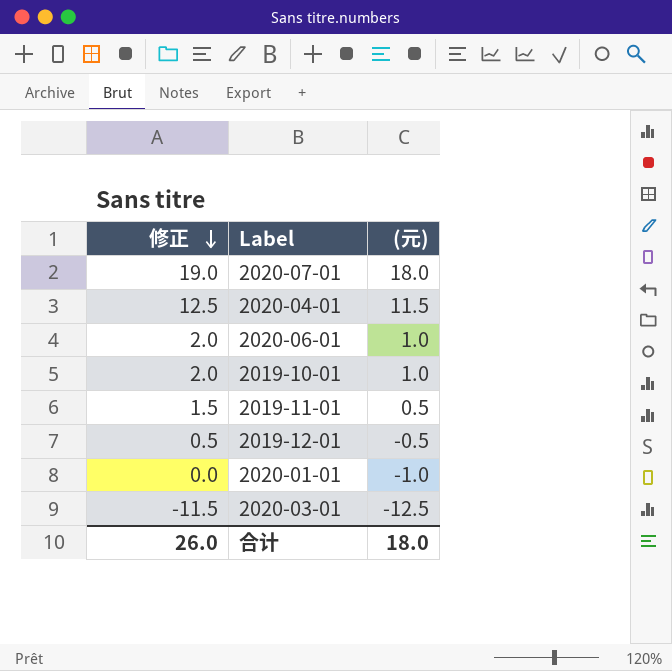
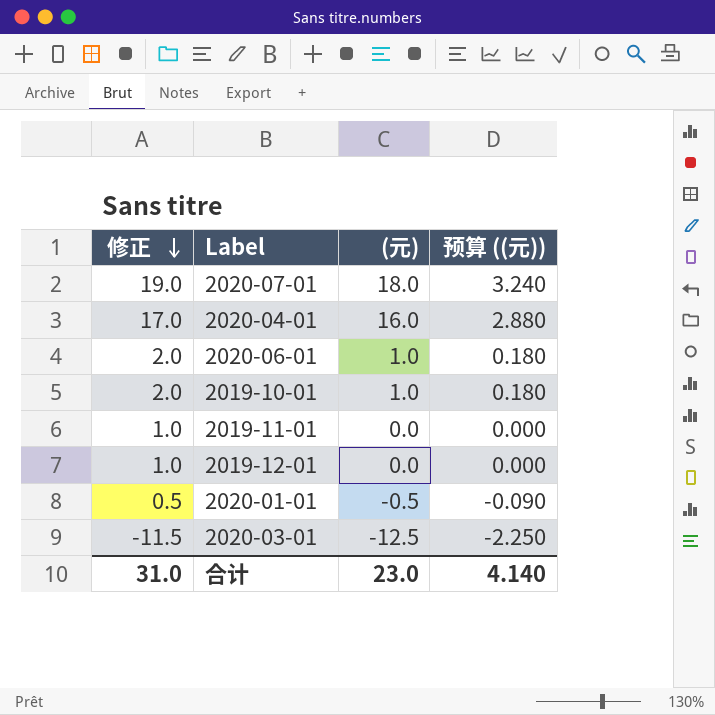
column 预算 ((元)) | formula: none -> [(元)] * 0.18
2020-04-01 | 修正: 12.5 -> 17.0
2020-04-01 | (元): 11.5 -> 16.0
2019-11-01 | 修正: 1.5 -> 1.0
2019-11-01 | (元): 0.5 -> 0.0
2019-12-01 | 修正: 0.5 -> 1.0
2019-12-01 | (元): -0.5 -> 0.0
2020-01-01 | 修正: 0.0 -> 0.5
2020-01-01 | (元): -1.0 -> -0.5
合计 | 修正: 26.0 -> 31.0
合计 | (元): 18.0 -> 23.0

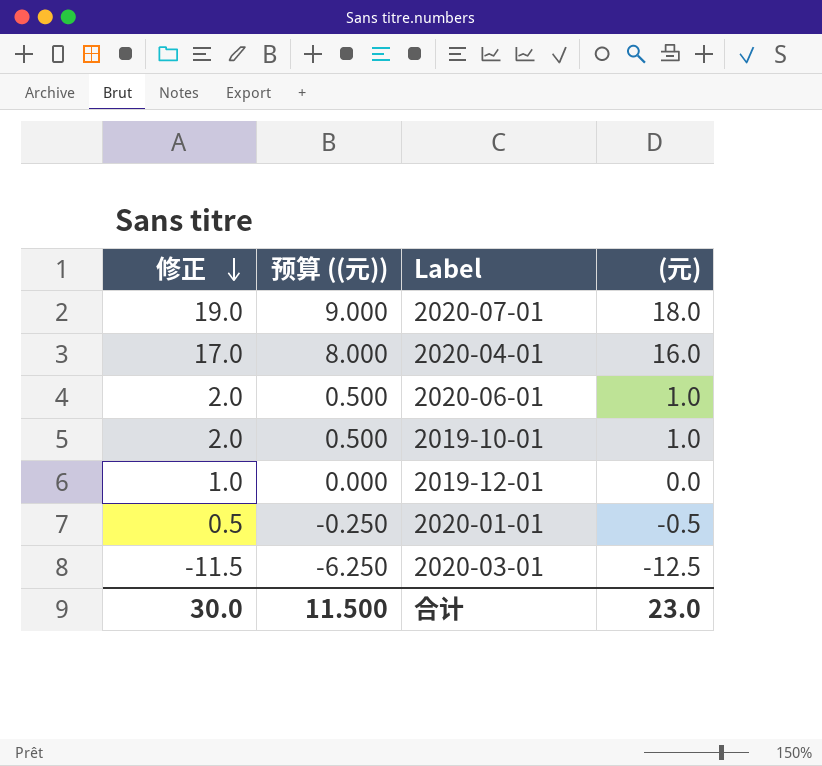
column 预算 ((元)) | formula: [(元)] * 0.18 -> [(元)] * 0.5
column 预算 ((元)) | position: 4 -> 2
row 2019-11-01: 1.0 | 0.0 | 0.000 -> none
合计 | 修正: 31.0 -> 30.0
合计 | 预算 ((元)): 4.140 -> 11.500

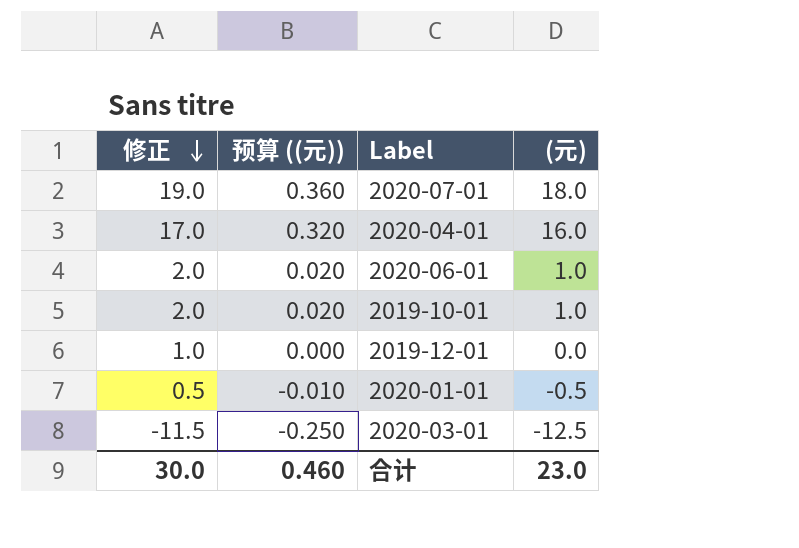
column 预算 ((元)) | formula: [(元)] * 0.5 -> [(元)] * 0.02
合计 | 预算 ((元)): 11.500 -> 0.460

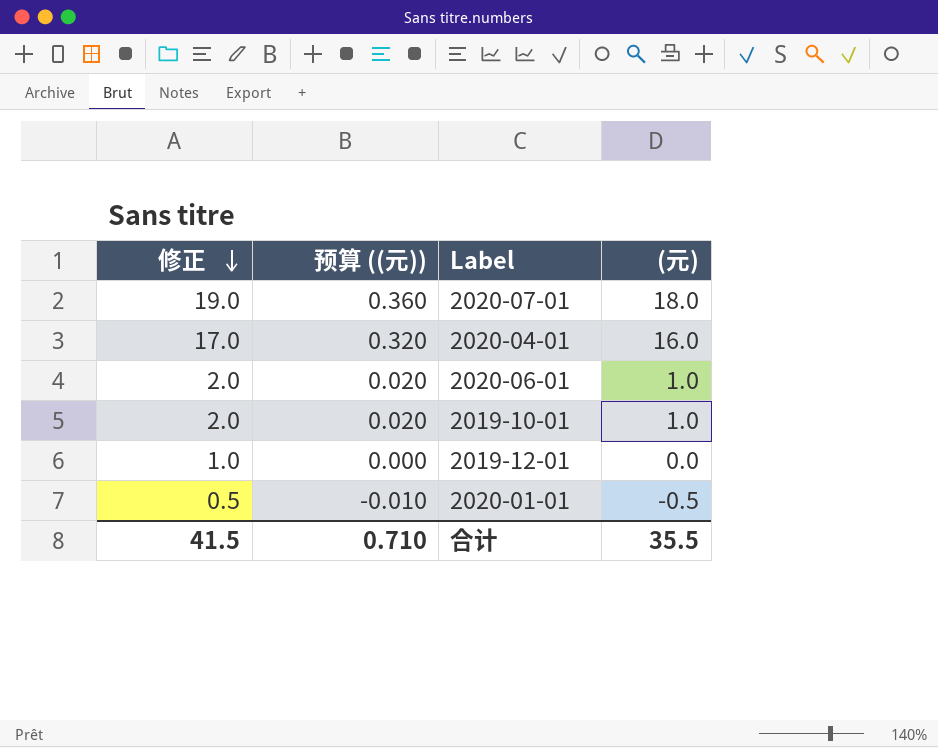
row 2020-03-01: -11.5 | -0.250 | -12.5 -> none
合计 | 修正: 30.0 -> 41.5
合计 | 预算 ((元)): 0.460 -> 0.710
合计 | (元): 23.0 -> 35.5

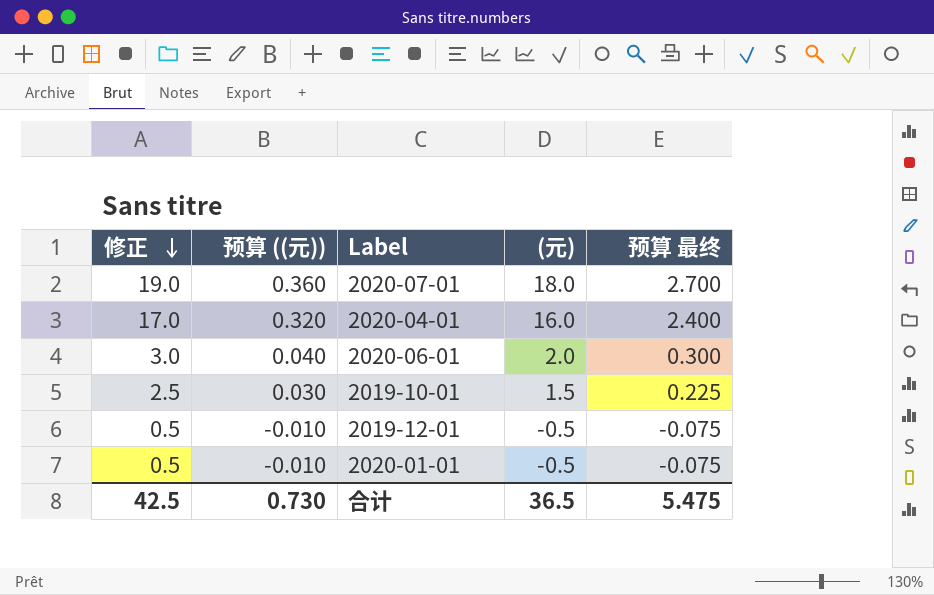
column 预算 最终 | formula: none -> [(元)] * 0.15
2020-06-01 | 修正: 2.0 -> 3.0
2020-06-01 | 预算 ((元)): 0.020 -> 0.040
2020-06-01 | (元): 1.0 -> 2.0
2019-10-01 | 修正: 2.0 -> 2.5
2019-10-01 | 预算 ((元)): 0.020 -> 0.030
2019-10-01 | (元): 1.0 -> 1.5
2019-12-01 | 修正: 1.0 -> 0.5
2019-12-01 | 预算 ((元)): 0.000 -> -0.010
2019-12-01 | (元): 0.0 -> -0.5
合计 | 修正: 41.5 -> 42.5
合计 | 预算 ((元)): 0.710 -> 0.730
合计 | (元): 35.5 -> 36.5

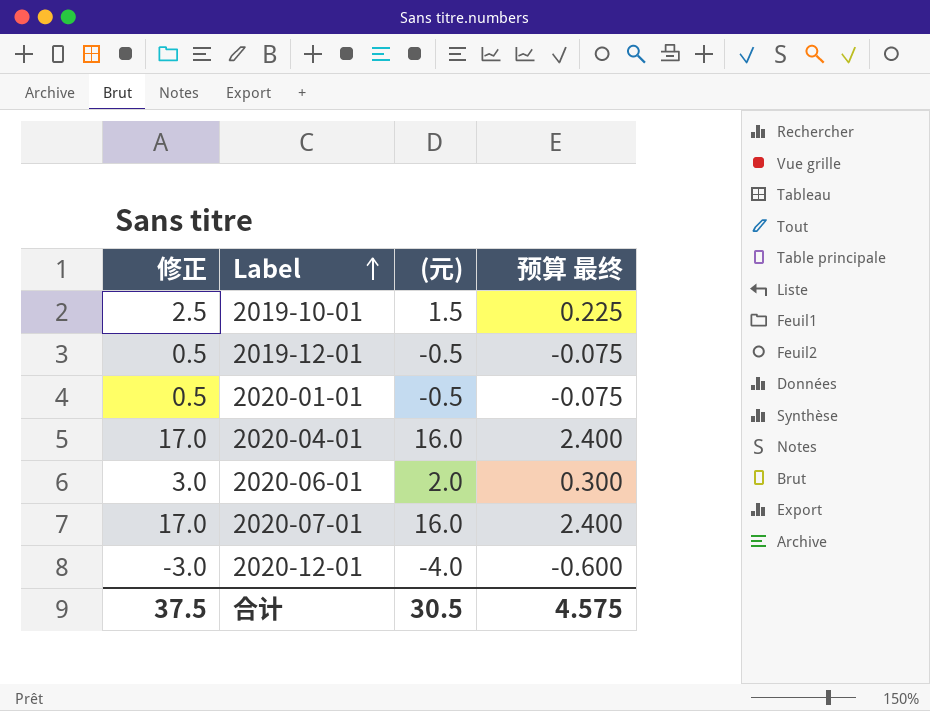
row order: 修正 descending -> Label ascending
column 预算 ((元)) | formula: [(元)] * 0.02 -> none
2020-07-01 | 修正: 19.0 -> 17.0
2020-07-01 | (元): 18.0 -> 16.0
2020-07-01 | 预算 最终: 2.700 -> 2.400
row 2020-12-01: none -> -3.0 | -4.0 | -0.600
合计 | 修正: 42.5 -> 37.5
合计 | (元): 36.5 -> 30.5
合计 | 预算 最终: 5.475 -> 4.575

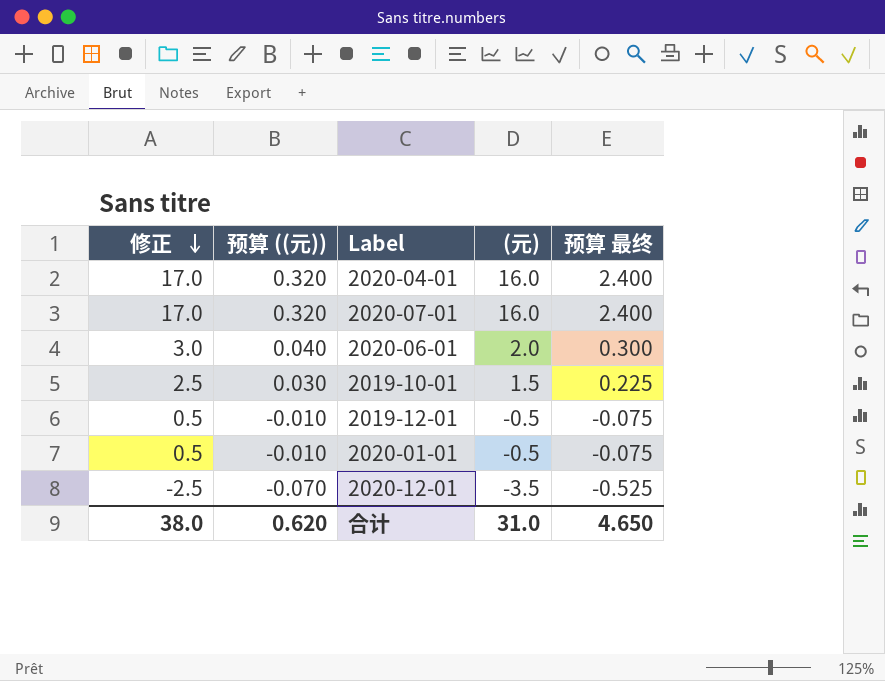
row order: Label ascending -> 修正 descending
column 预算 ((元)) | formula: none -> [(元)] * 0.02
2020-12-01 | 修正: -3.0 -> -2.5
2020-12-01 | (元): -4.0 -> -3.5
2020-12-01 | 预算 最终: -0.600 -> -0.525
合计 | 修正: 37.5 -> 38.0
合计 | (元): 30.5 -> 31.0
合计 | 预算 最终: 4.575 -> 4.650

